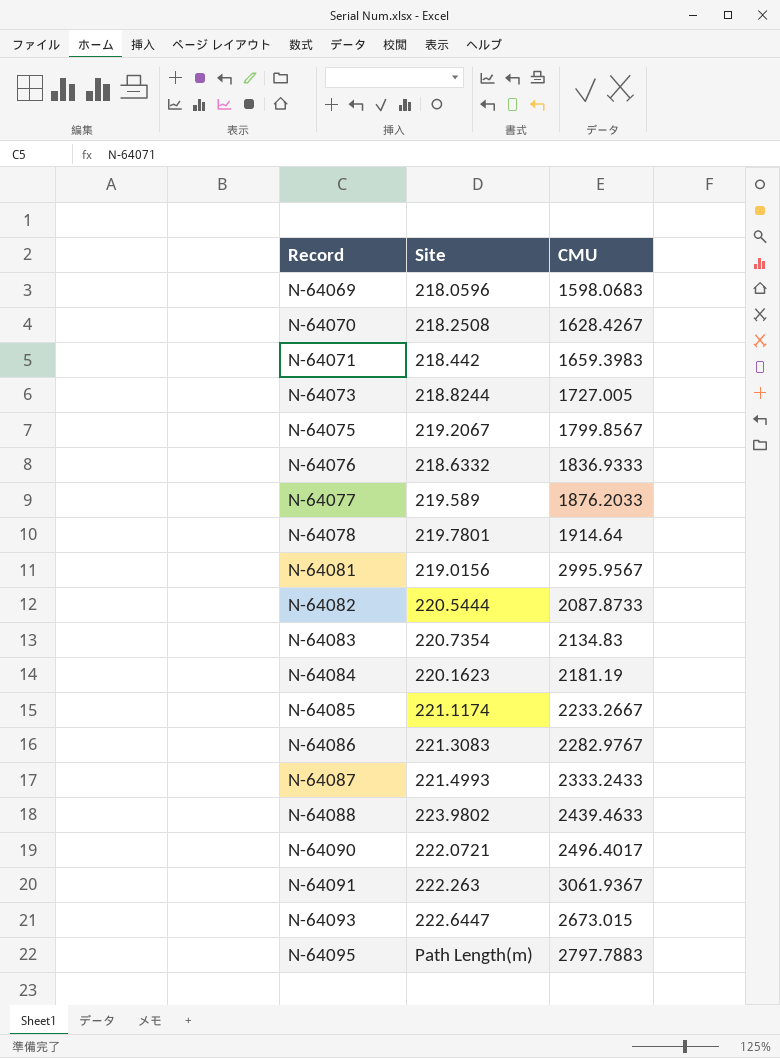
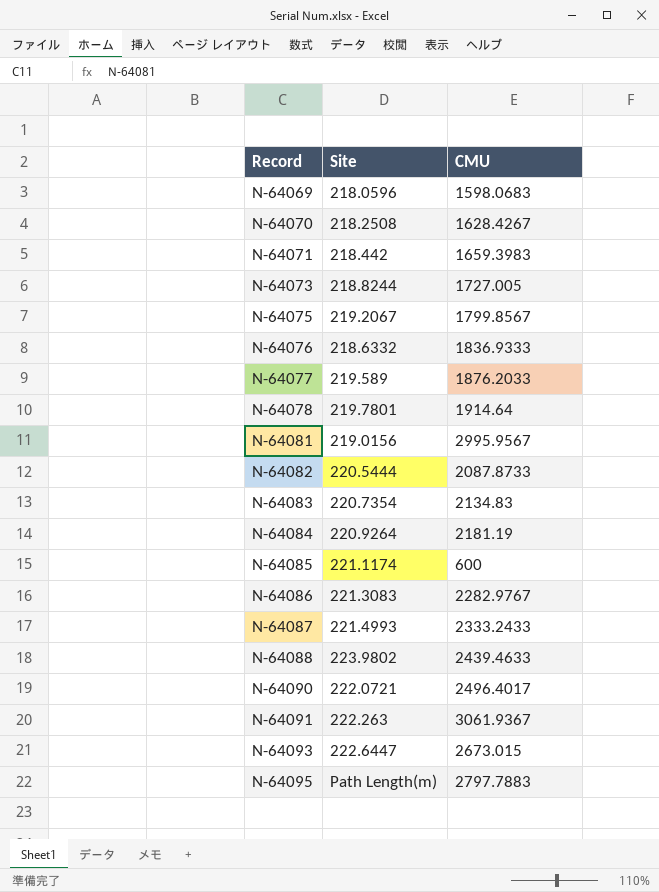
N-64084 | Site: 220.1623 -> 220.9264
N-64085 | CMU: 2233.2667 -> 600

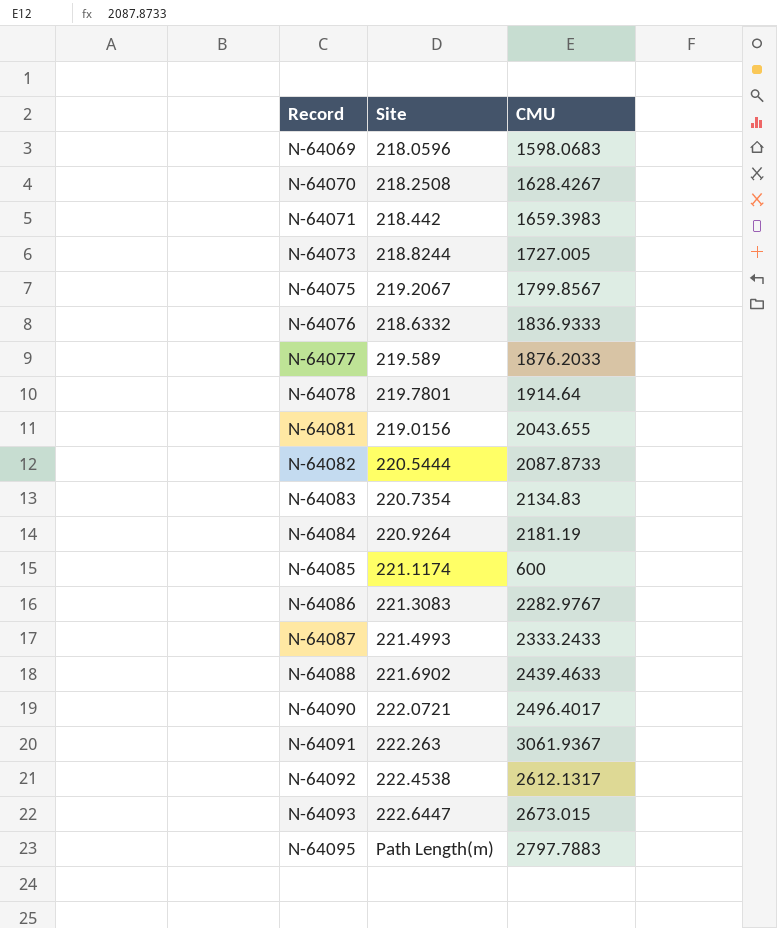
N-64081 | CMU: 2995.9567 -> 2043.655
N-64088 | Site: 223.9802 -> 221.6902
row N-64092: none -> 222.4538 | 2612.1317

